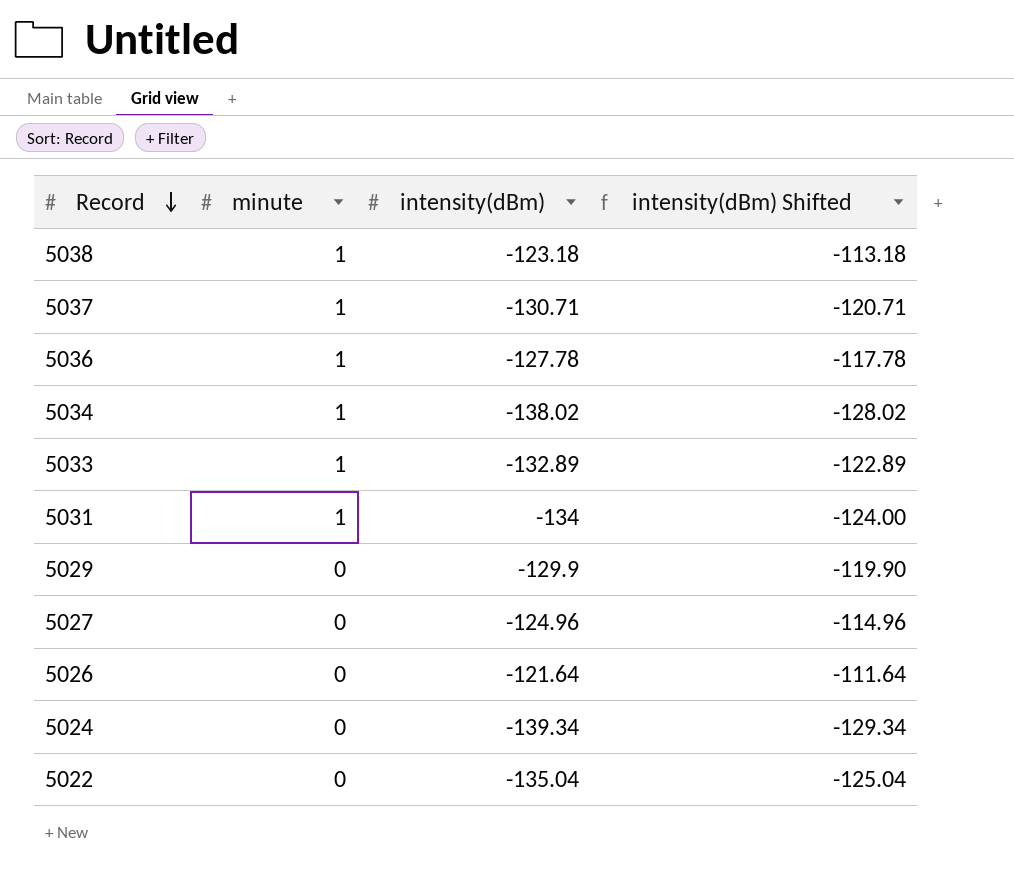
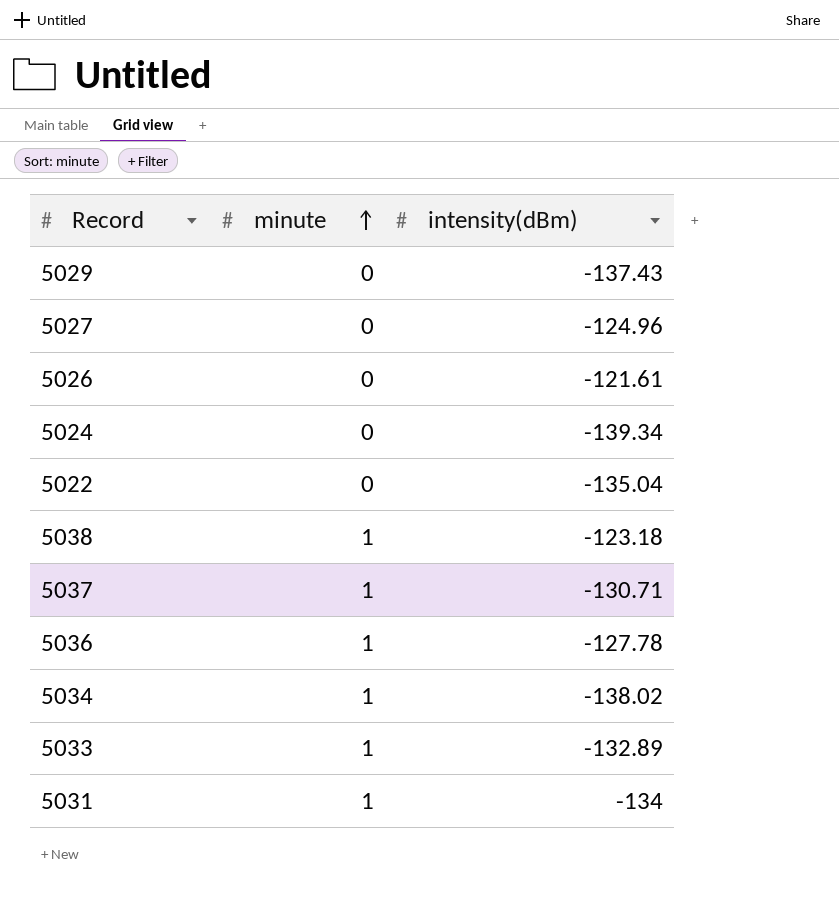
row order: Record descending -> minute ascending
column intensity(dBm) Shifted | formula: [intensity(dBm)] + 10 -> none
5029 | intensity(dBm): -129.9 -> -137.43
5026 | intensity(dBm): -121.64 -> -121.61

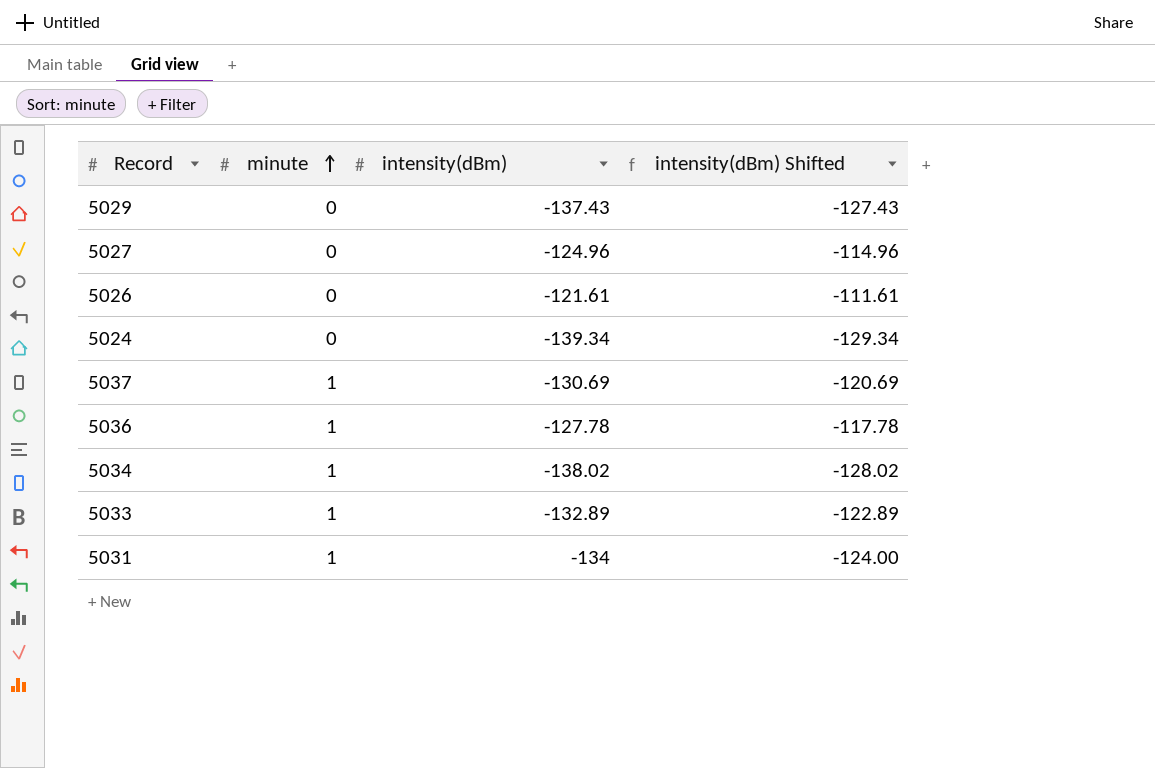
column intensity(dBm) Shifted | formula: none -> [intensity(dBm)] + 10
row 5022: 0 | -135.04 -> none
row 5038: 1 | -123.18 -> none
5037 | intensity(dBm): -130.71 -> -130.69

